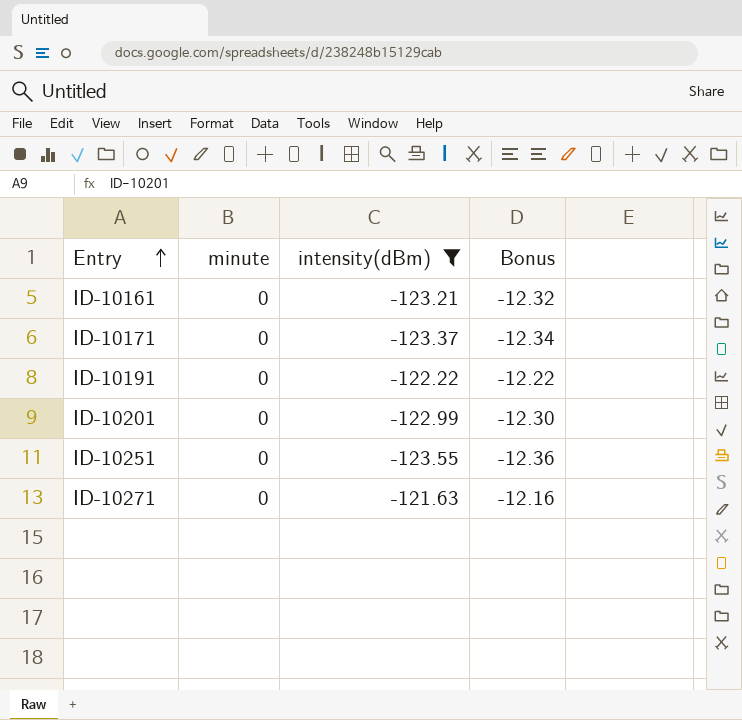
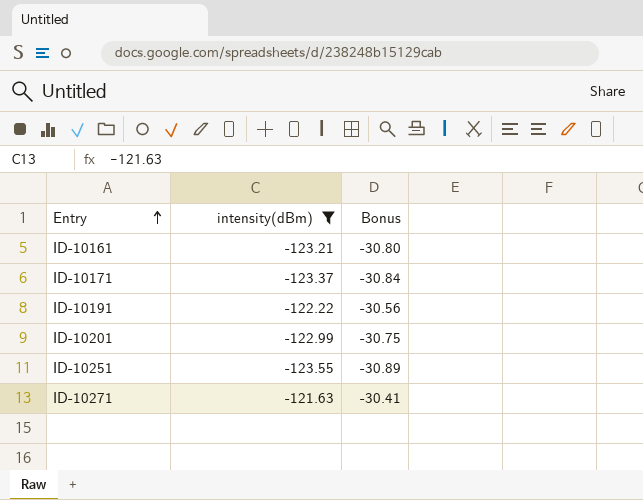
column minute | position: 2 -> none
column Bonus | formula: [intensity(dBm)] * 0.1 -> [intensity(dBm)] * 0.25

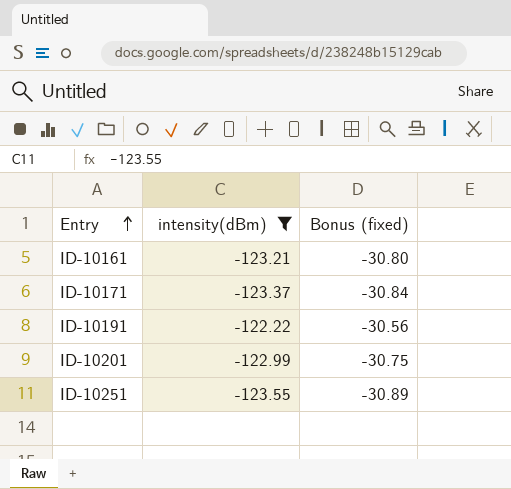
column name: Bonus -> Bonus (fixed)
row ID-10271: -121.63 | -30.41 -> none

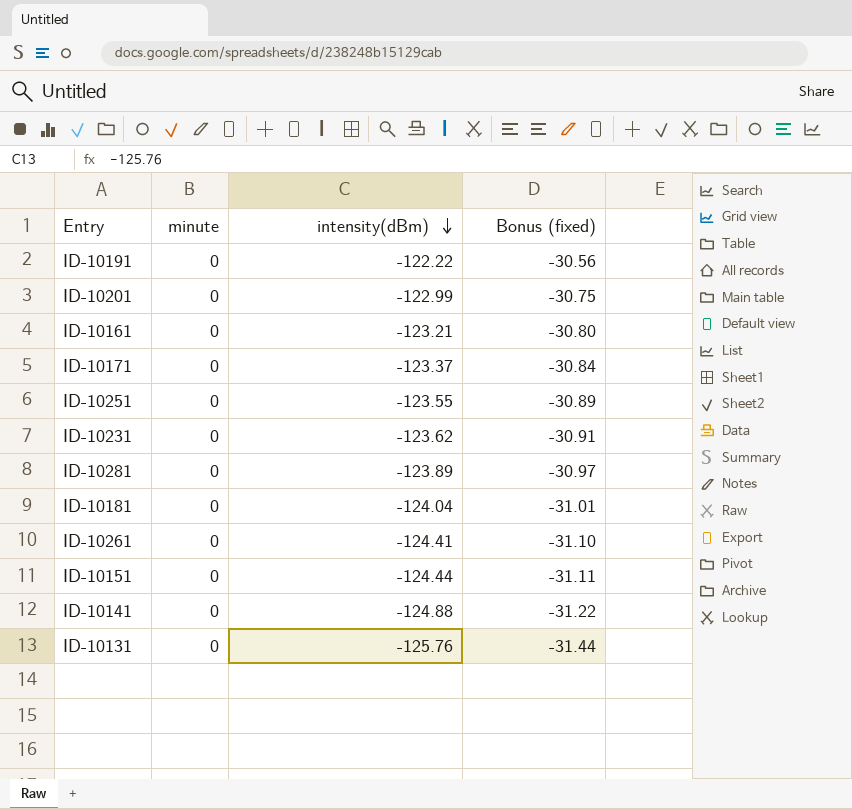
filter: intensity(dBm) >= -123.55 -> none
row order: Entry ascending -> intensity(dBm) descending
column minute | position: none -> 2

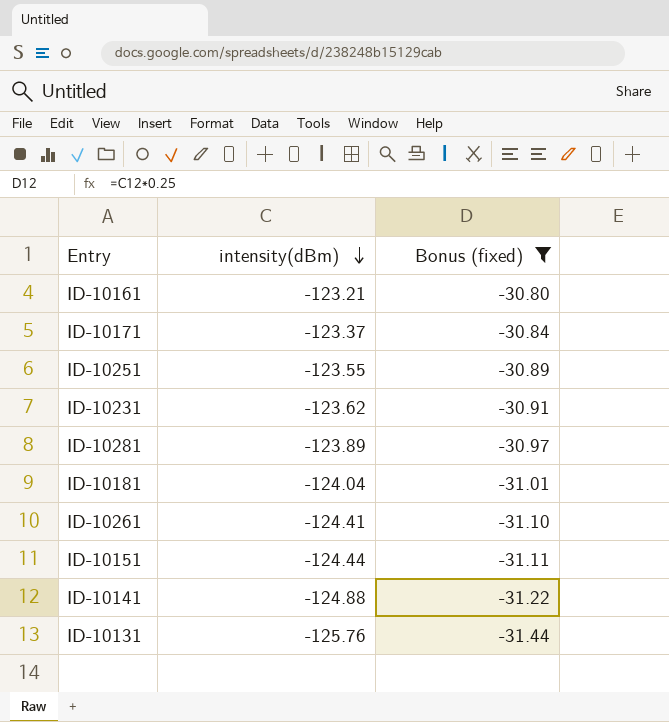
filter: none -> Bonus (fixed) <= -30.80
column minute | position: 2 -> none

